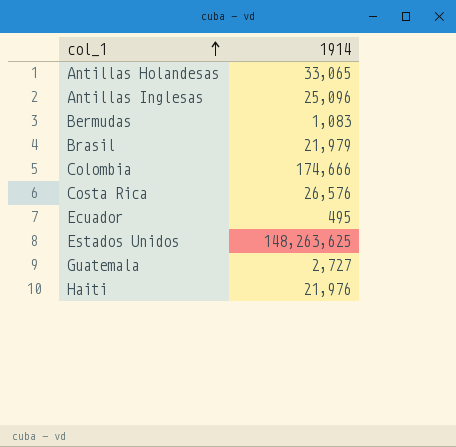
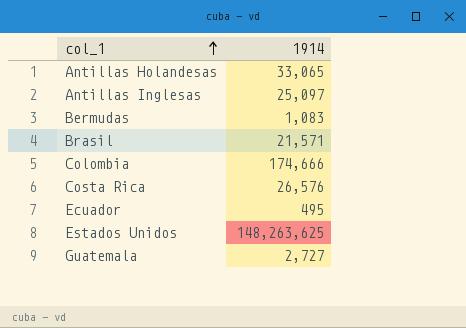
row Haiti: 21,976 -> none
Antillas Inglesas | 1914: 25,096 -> 25,097
Brasil | 1914: 21,979 -> 21,571

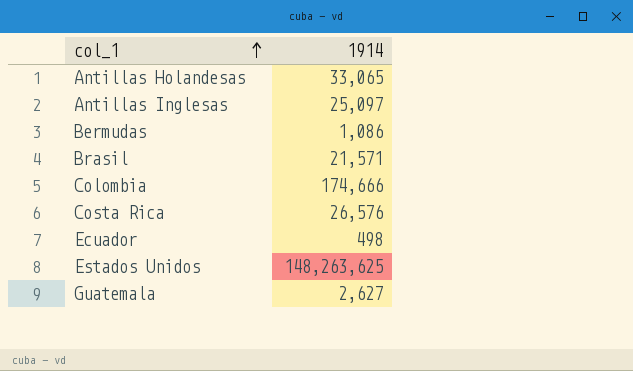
Bermudas | 1914: 1,083 -> 1,086
Ecuador | 1914: 495 -> 498
Guatemala | 1914: 2,727 -> 2,627

